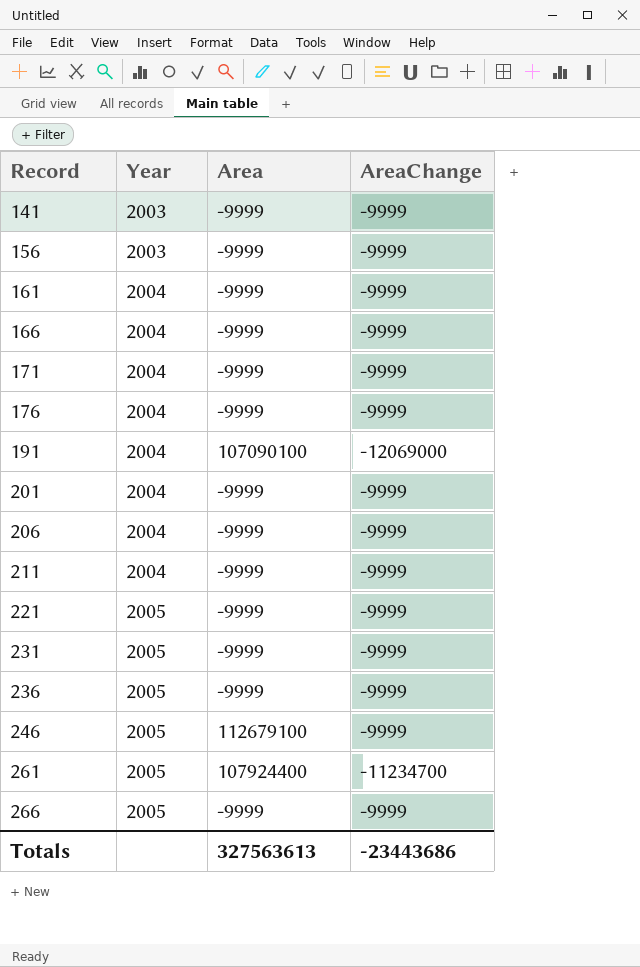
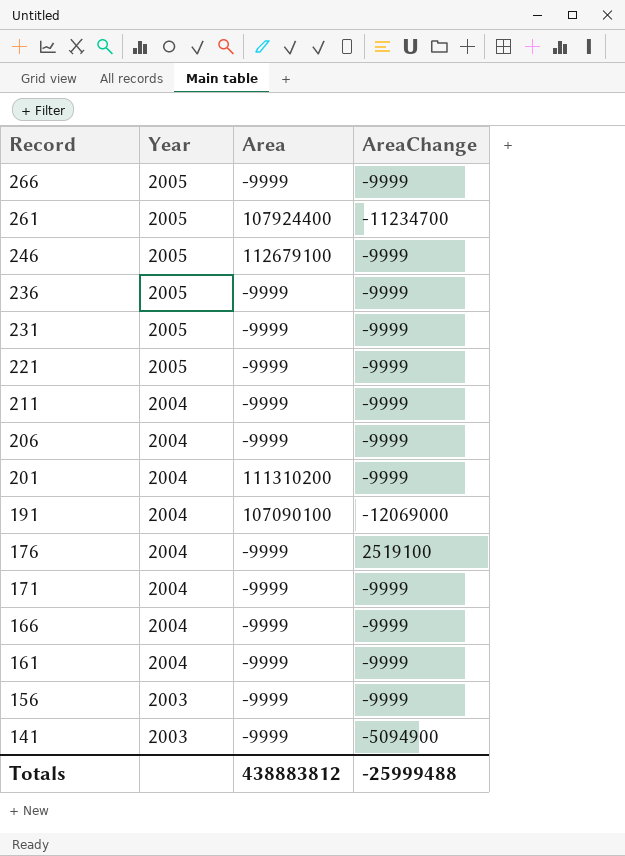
row order: Record ascending -> Record descending
201 | Area: -9999 -> 111310200
176 | AreaChange: -9999 -> 2519100
141 | AreaChange: -9999 -> -5094900
Totals | Area: 327563613 -> 438883812
Totals | AreaChange: -23443686 -> -25999488

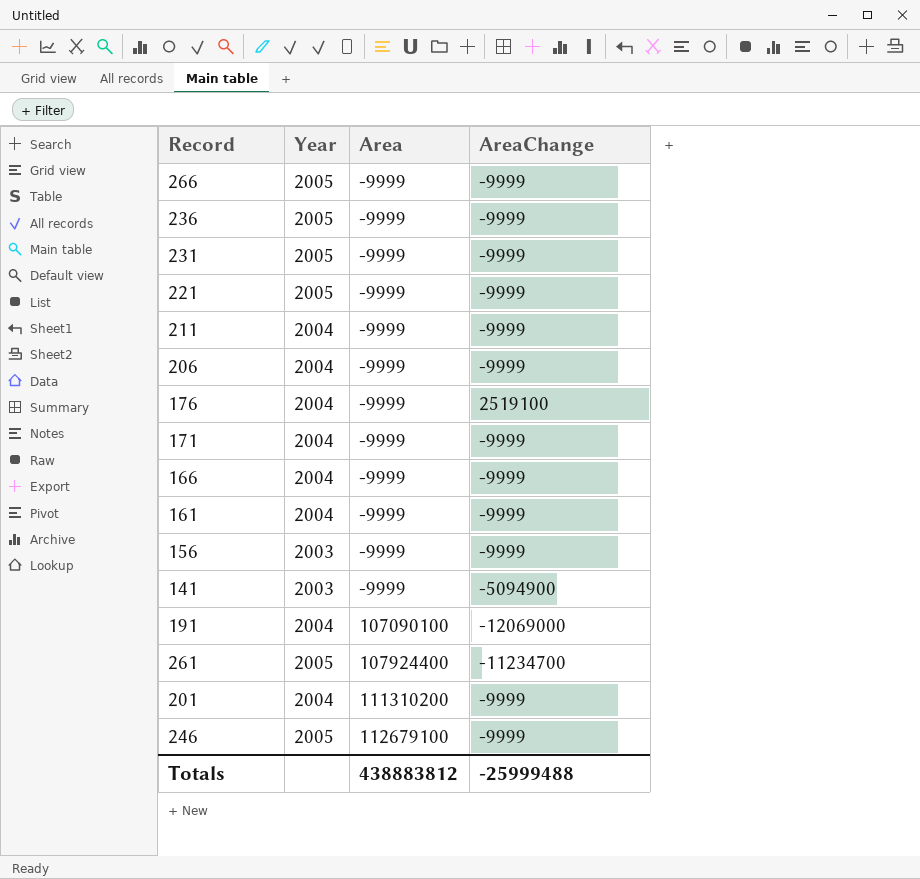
row order: Record descending -> Area ascending

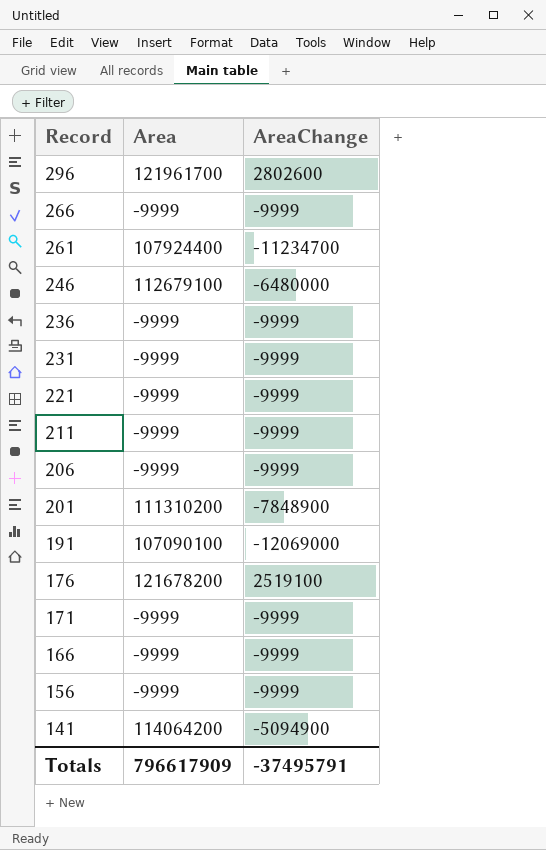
row order: Area ascending -> Record descending
column Year | position: 2 -> none
row 161: 2004 | -9999 | -9999 -> none
row 296: none -> 121961700 | 2802600
246 | AreaChange: -9999 -> -6480000
201 | AreaChange: -9999 -> -7848900
176 | Area: -9999 -> 121678200
141 | Area: -9999 -> 114064200
Totals | Area: 438883812 -> 796617909
Totals | AreaChange: -25999488 -> -37495791

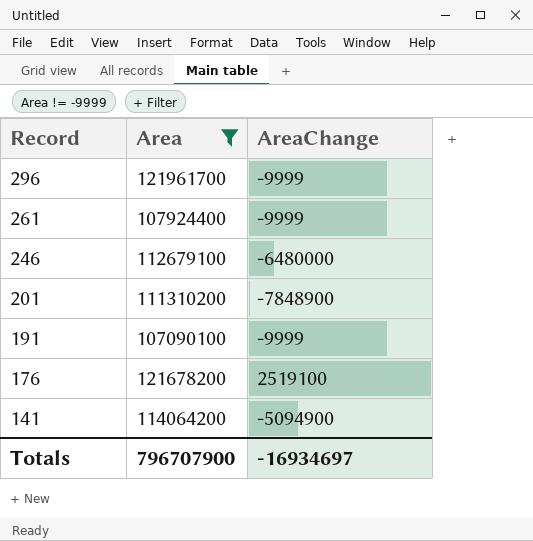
filter: none -> Area != -9999
296 | AreaChange: 2802600 -> -9999
261 | AreaChange: -11234700 -> -9999
191 | AreaChange: -12069000 -> -9999
Totals | Area: 796617909 -> 796707900
Totals | AreaChange: -37495791 -> -16934697

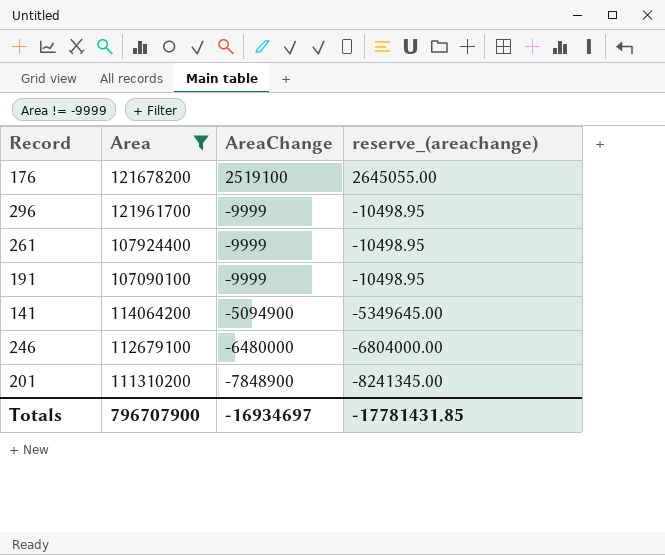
row order: Record descending -> AreaChange descending
column reserve_(areachange) | formula: none -> [AreaChange] * 1.05

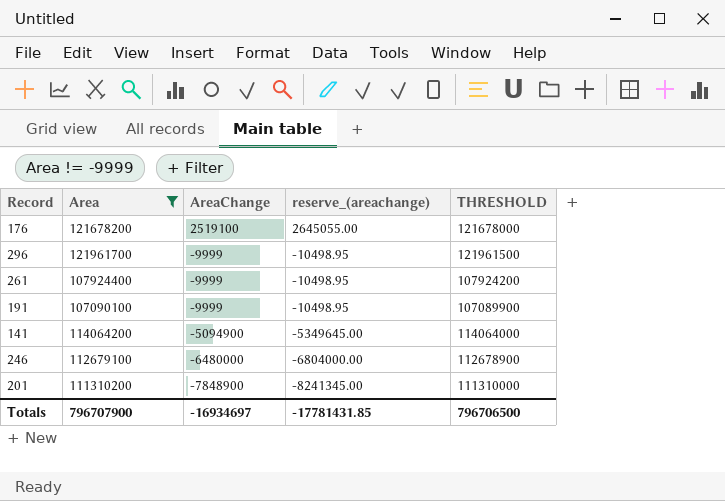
column THRESHOLD | formula: none -> [Area] - 200

